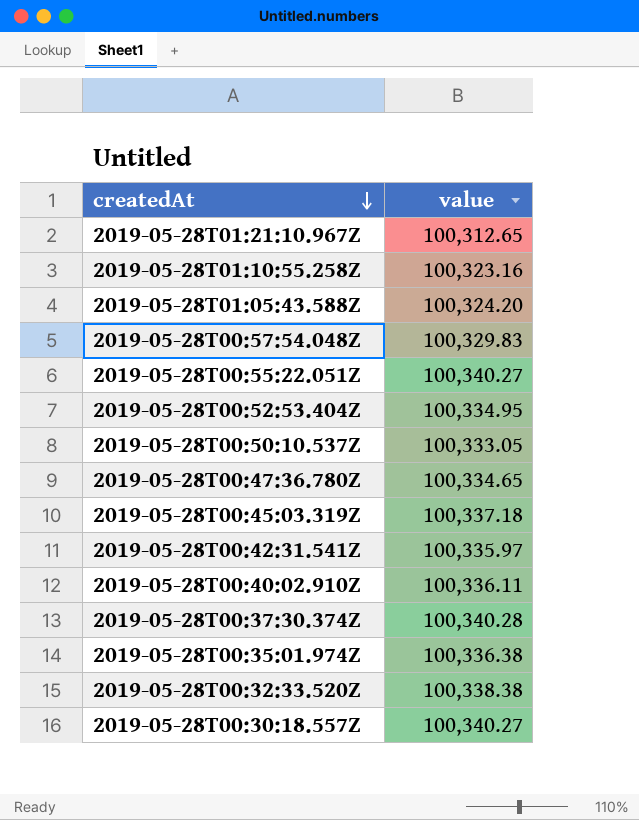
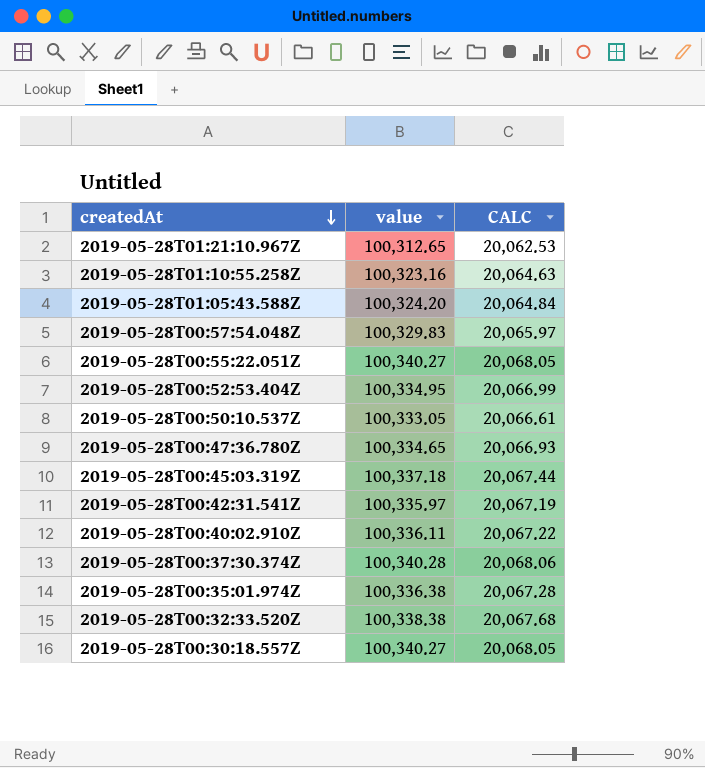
column CALC | formula: none -> [value] * 0.2

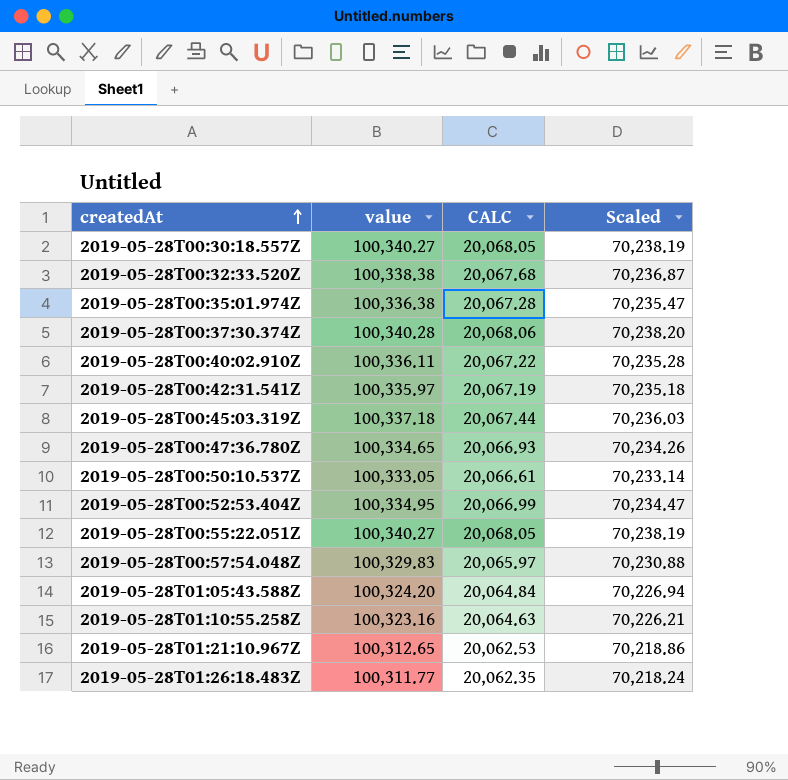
row order: createdAt descending -> createdAt ascending
column Scaled | formula: none -> [value] * 0.7
row 2019-05-28T01:26:18.483Z: none -> 100,311.77 | 20,062.35 | 70,218.24

